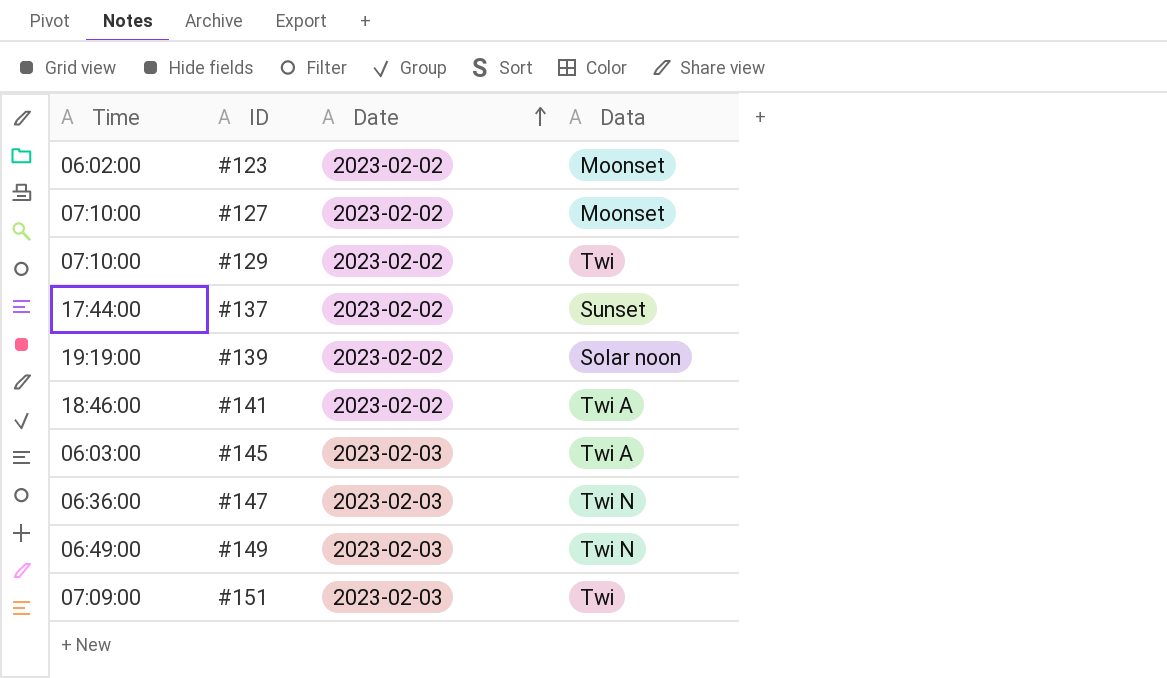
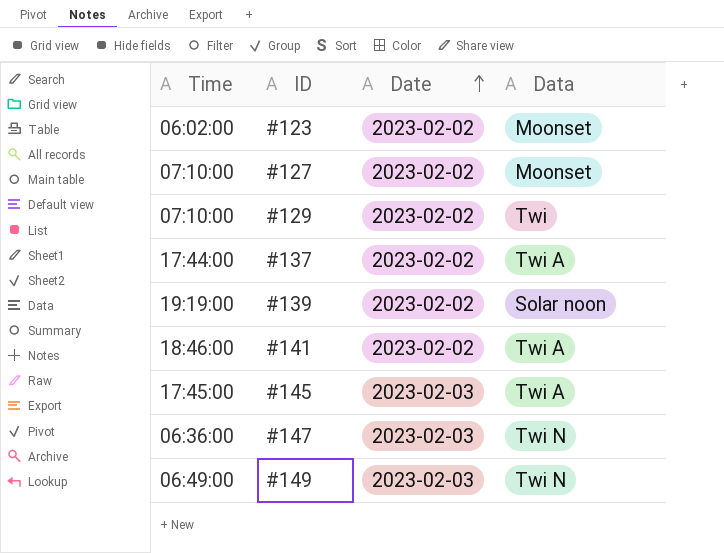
row #151: 07:09:00 | 2023-02-03 | Twi -> none
#137 | Data: Sunset -> Twi A
#145 | Time: 06:03:00 -> 17:45:00

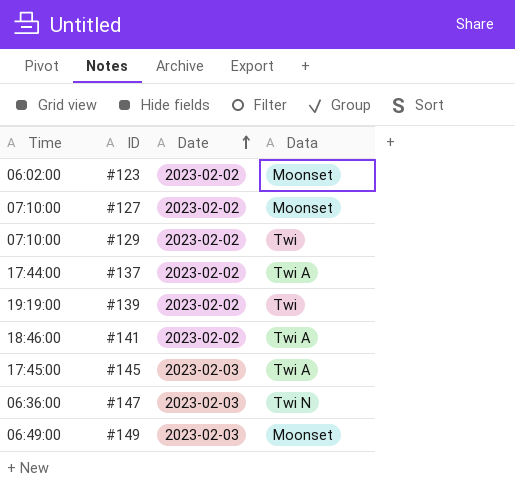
#139 | Data: Solar noon -> Twi
#149 | Data: Twi N -> Moonset

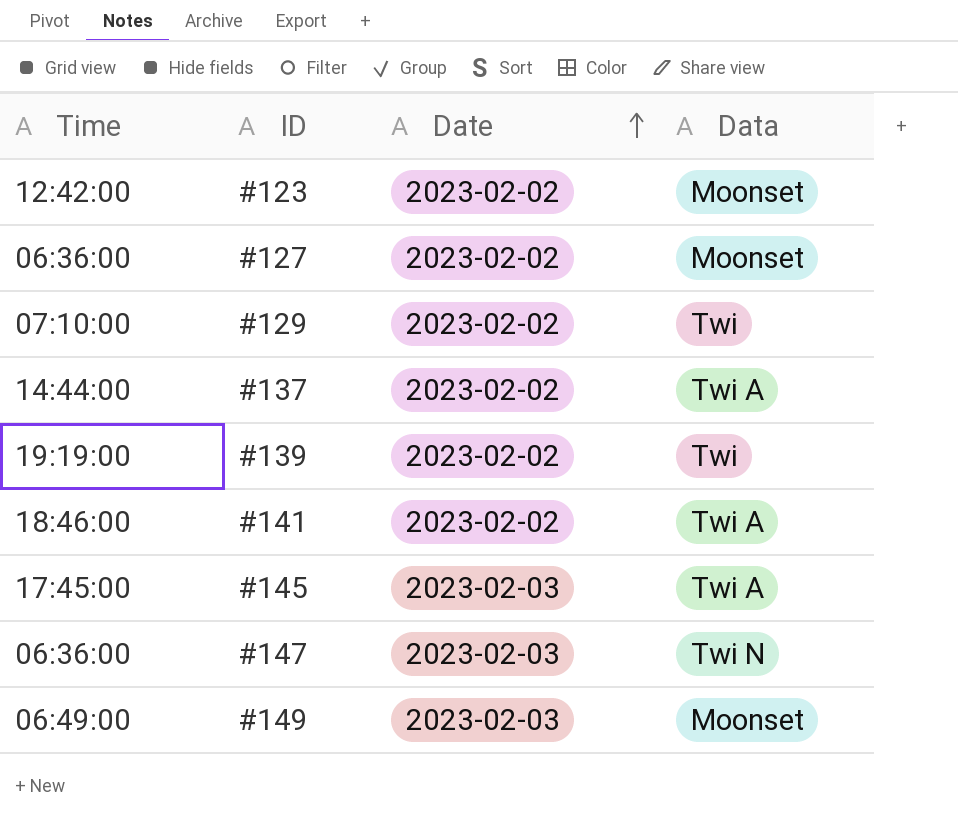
#123 | Time: 06:02:00 -> 12:42:00
#127 | Time: 07:10:00 -> 06:36:00
#137 | Time: 17:44:00 -> 14:44:00

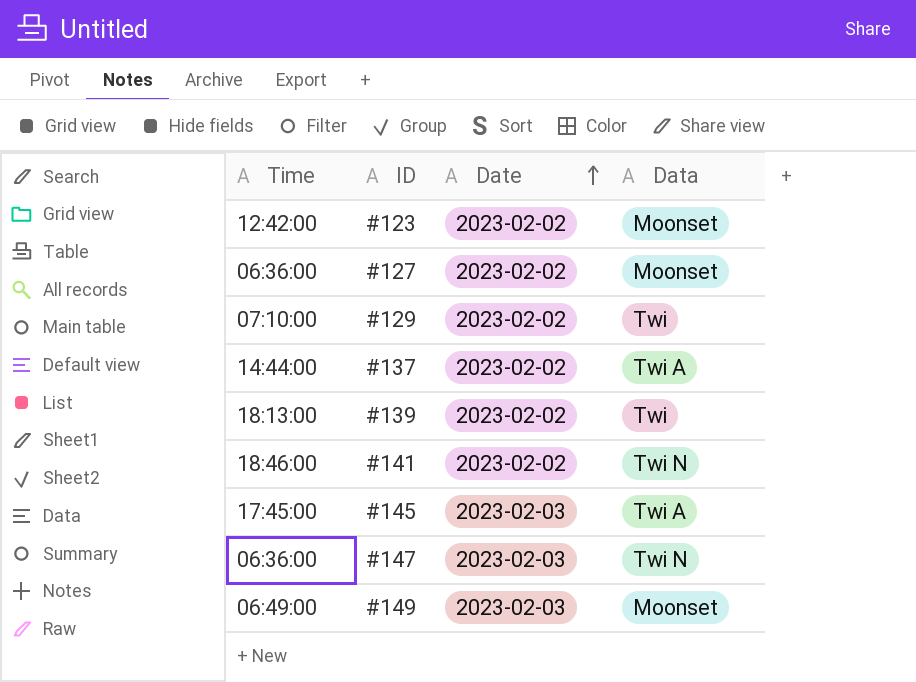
#139 | Time: 19:19:00 -> 18:13:00
#141 | Data: Twi A -> Twi N

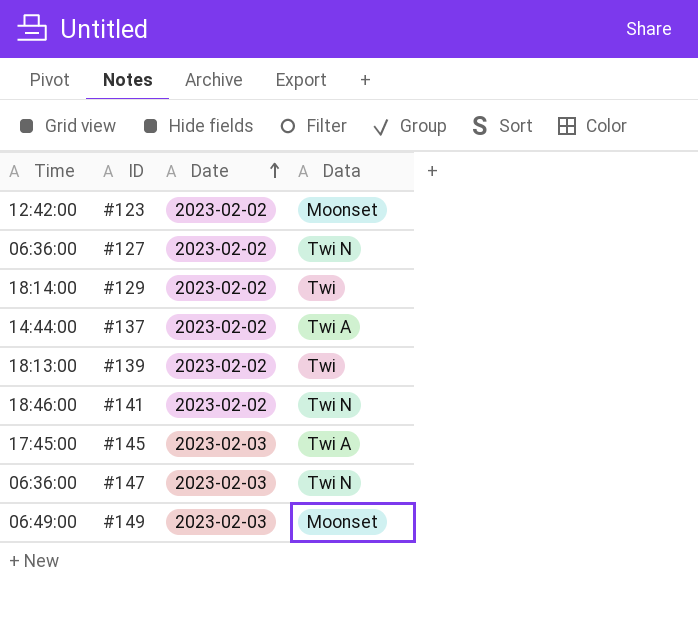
#127 | Data: Moonset -> Twi N
#129 | Time: 07:10:00 -> 18:14:00

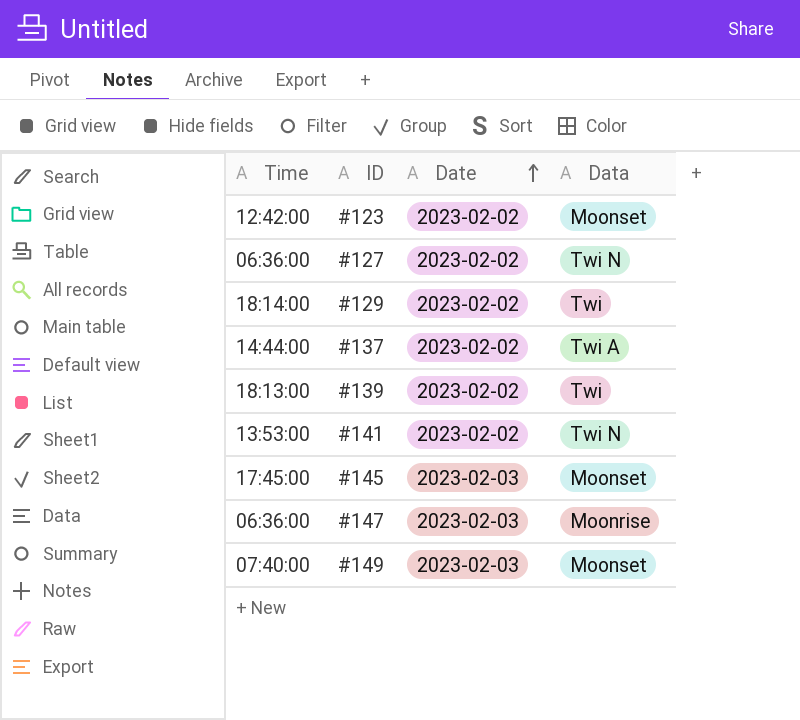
#141 | Time: 18:46:00 -> 13:53:00
#145 | Data: Twi A -> Moonset
#147 | Data: Twi N -> Moonrise
#149 | Time: 06:49:00 -> 07:40:00

